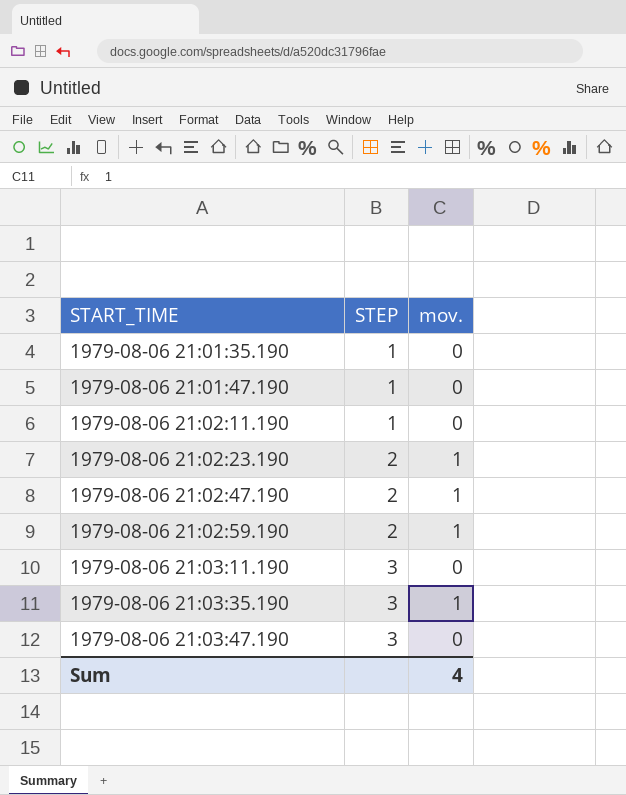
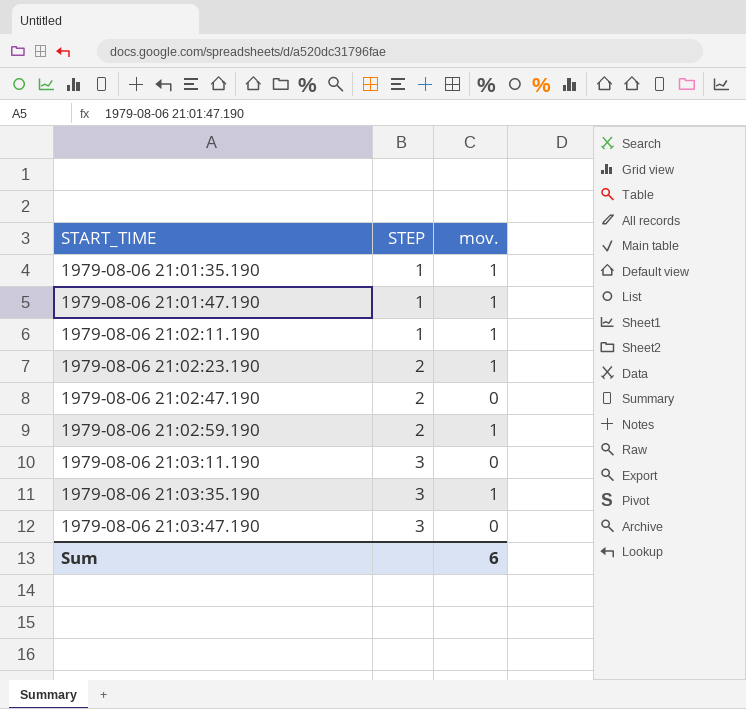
1979-08-06 21:01:35.190 | mov.: 0 -> 1
1979-08-06 21:01:47.190 | mov.: 0 -> 1
1979-08-06 21:02:11.190 | mov.: 0 -> 1
1979-08-06 21:02:47.190 | mov.: 1 -> 0
Sum | mov.: 4 -> 6

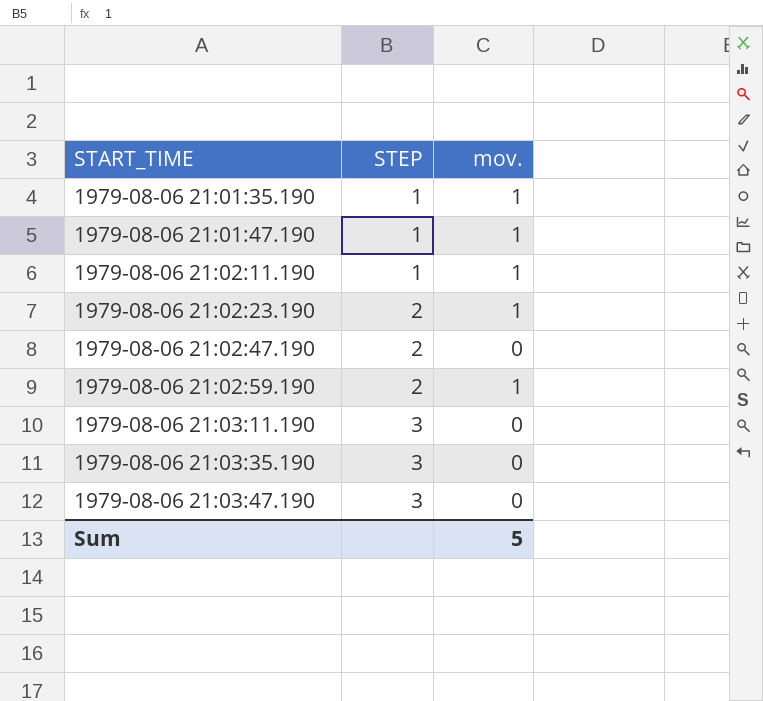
1979-08-06 21:03:35.190 | mov.: 1 -> 0
Sum | mov.: 6 -> 5

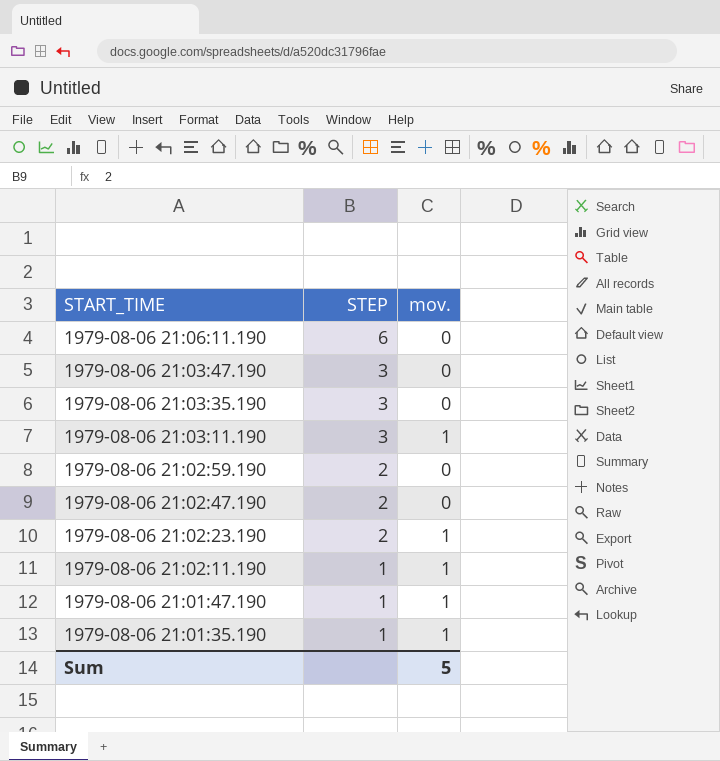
row order: START_TIME ascending -> START_TIME descending
row 1979-08-06 21:06:11.190: none -> 6 | 0
1979-08-06 21:03:11.190 | mov.: 0 -> 1
1979-08-06 21:02:59.190 | mov.: 1 -> 0

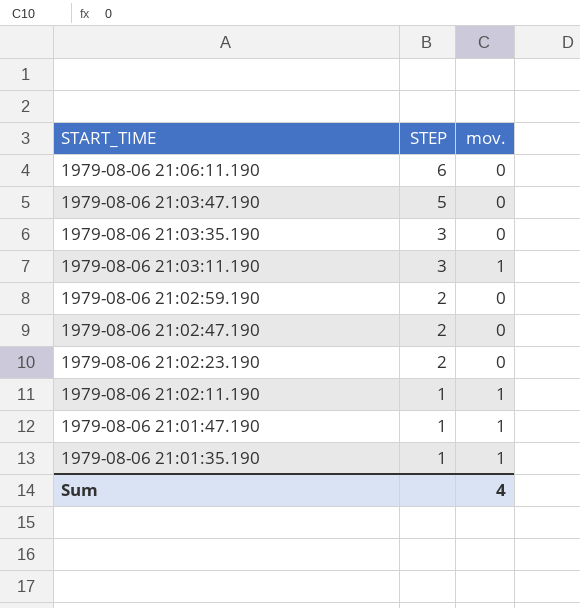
1979-08-06 21:03:47.190 | STEP: 3 -> 5
1979-08-06 21:02:23.190 | mov.: 1 -> 0
Sum | mov.: 5 -> 4

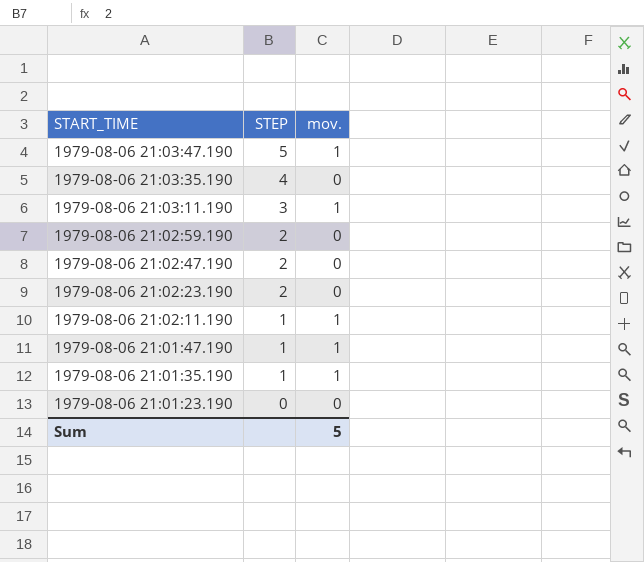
row 1979-08-06 21:06:11.190: 6 | 0 -> none
1979-08-06 21:03:47.190 | mov.: 0 -> 1
1979-08-06 21:03:35.190 | STEP: 3 -> 4
row 1979-08-06 21:01:23.190: none -> 0 | 0
Sum | mov.: 4 -> 5

